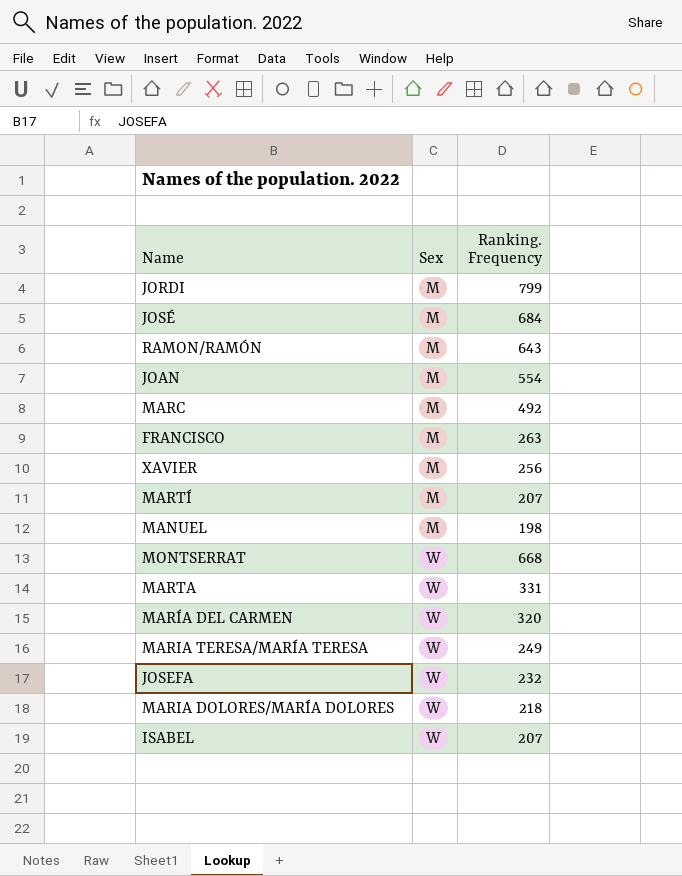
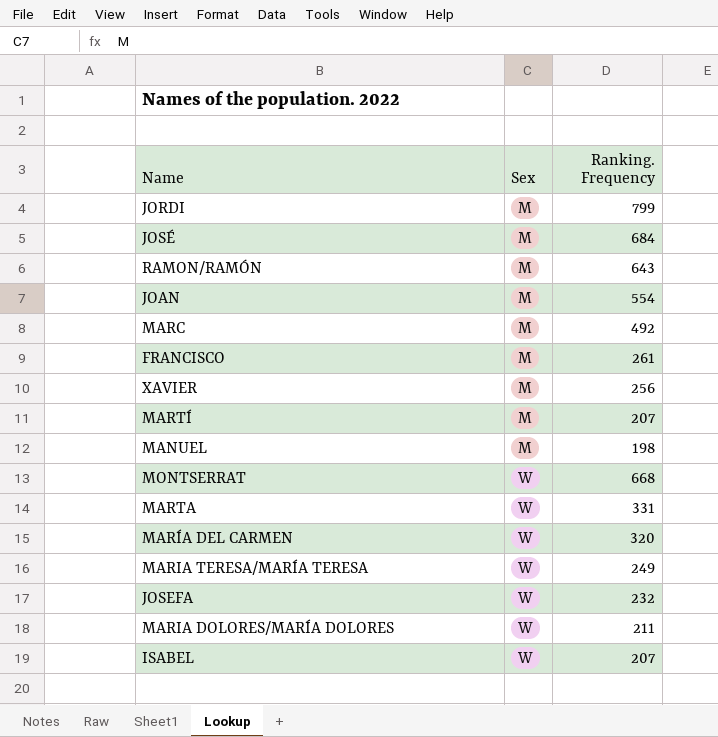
FRANCISCO | Ranking. Frequency: 263 -> 261
MARIA DOLORES/MARÍA DOLORES | Ranking. Frequency: 218 -> 211

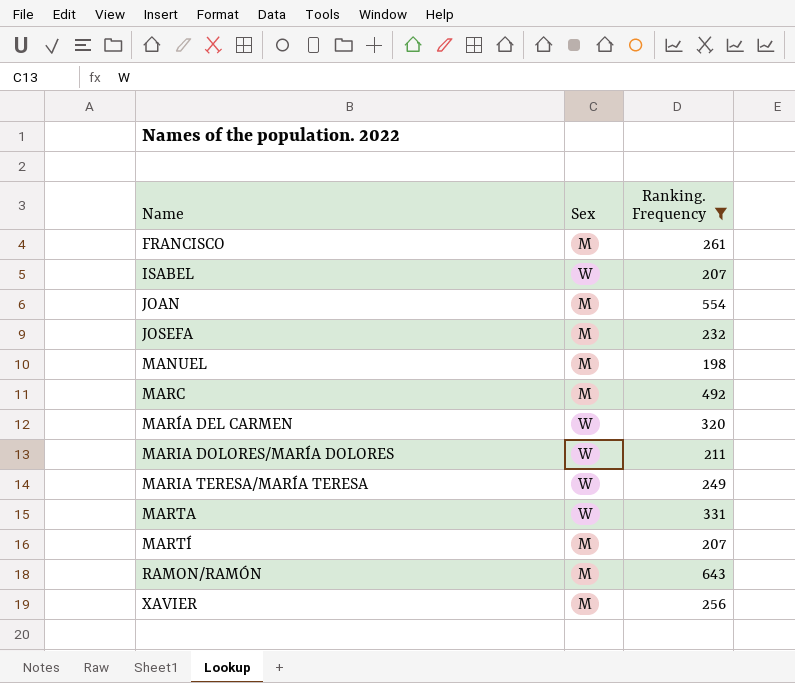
filter: none -> Ranking. Frequency <= 643
row order: Sex ascending -> Name ascending
JOSEFA | Sex: W -> M

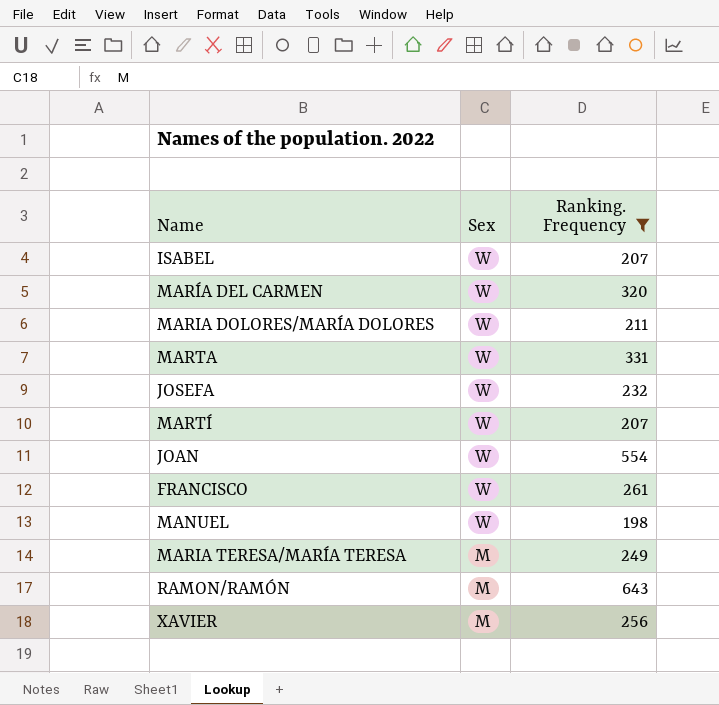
row order: Name ascending -> Sex descending
row MARC: M | 492 -> none
JOSEFA | Sex: M -> W
MARTÍ | Sex: M -> W
JOAN | Sex: M -> W
FRANCISCO | Sex: M -> W
MANUEL | Sex: M -> W
MARIA TERESA/MARÍA TERESA | Sex: W -> M

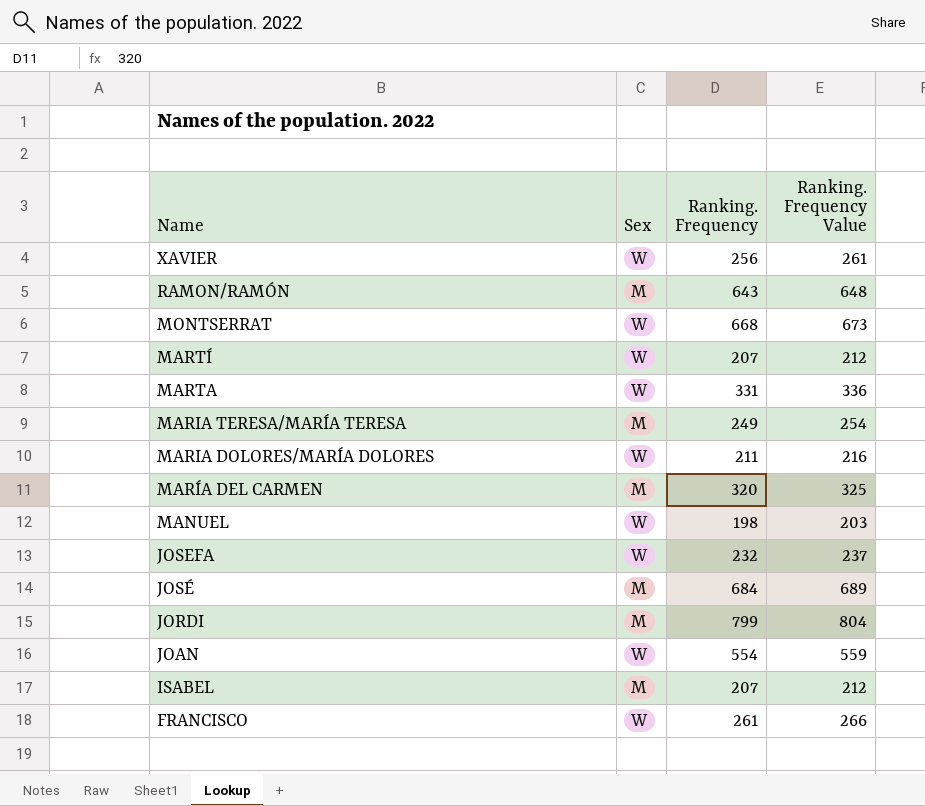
filter: Ranking. Frequency <= 643 -> none
row order: Sex descending -> Name descending
column Ranking. Frequency Value | formula: none -> [Ranking. Frequency] + 5
XAVIER | Sex: M -> W
MARÍA DEL CARMEN | Sex: W -> M
ISABEL | Sex: W -> M

